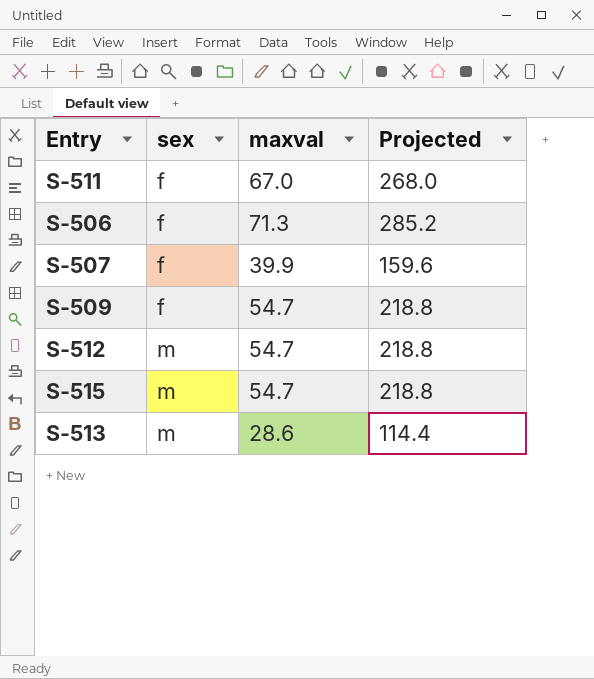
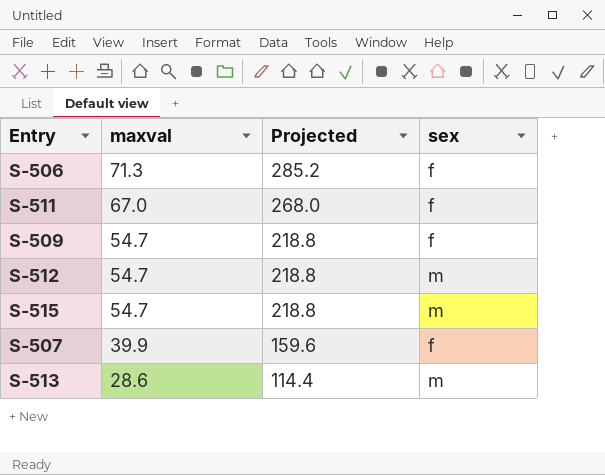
row order: sex ascending -> maxval descending
column sex | position: 2 -> 4

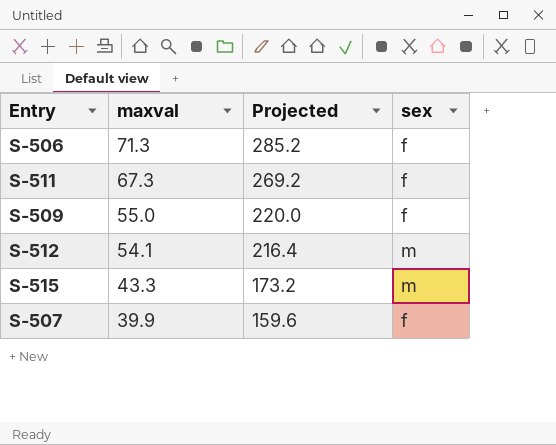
row S-513: 28.6 | 114.4 | m -> none
S-511 | maxval: 67.0 -> 67.3
S-511 | Projected: 268.0 -> 269.2
S-509 | maxval: 54.7 -> 55.0
S-509 | Projected: 218.8 -> 220.0
S-512 | maxval: 54.7 -> 54.1
S-512 | Projected: 218.8 -> 216.4
S-515 | maxval: 54.7 -> 43.3
S-515 | Projected: 218.8 -> 173.2

